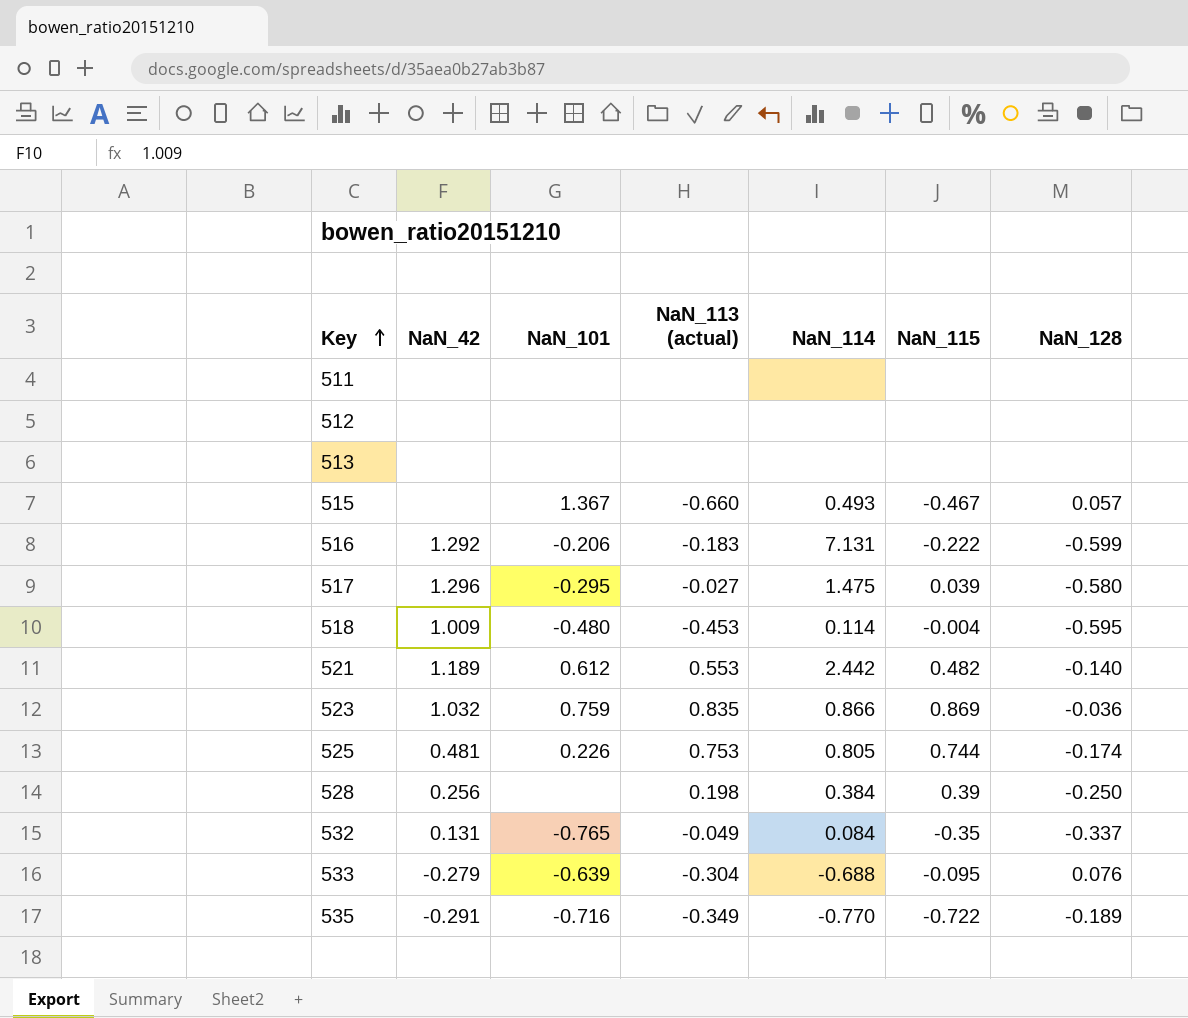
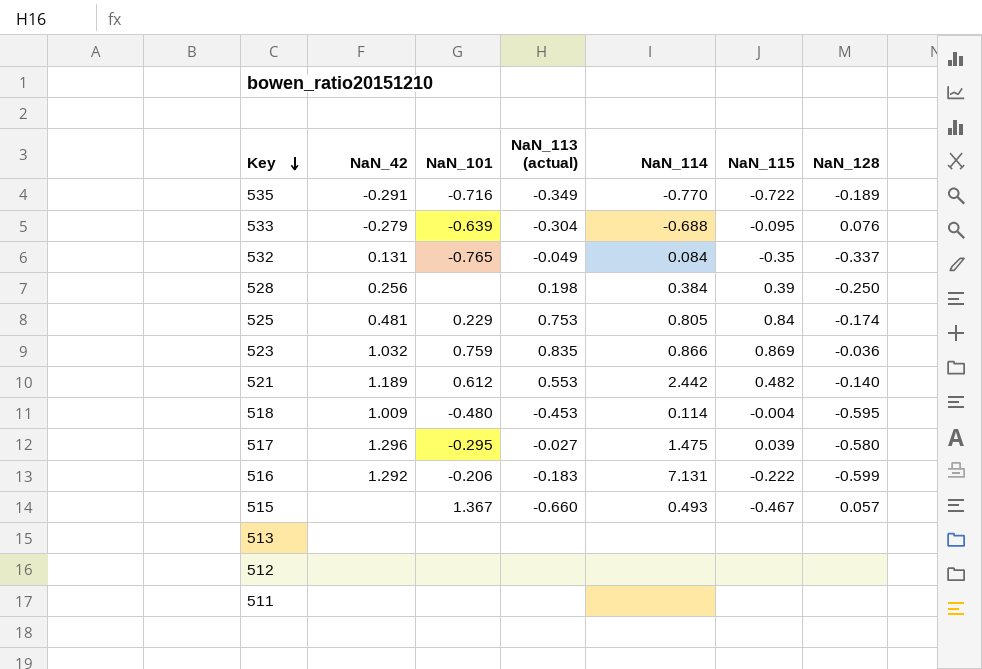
row order: Key ascending -> Key descending
525 | NaN_101: 0.226 -> 0.229
525 | NaN_115: 0.744 -> 0.84

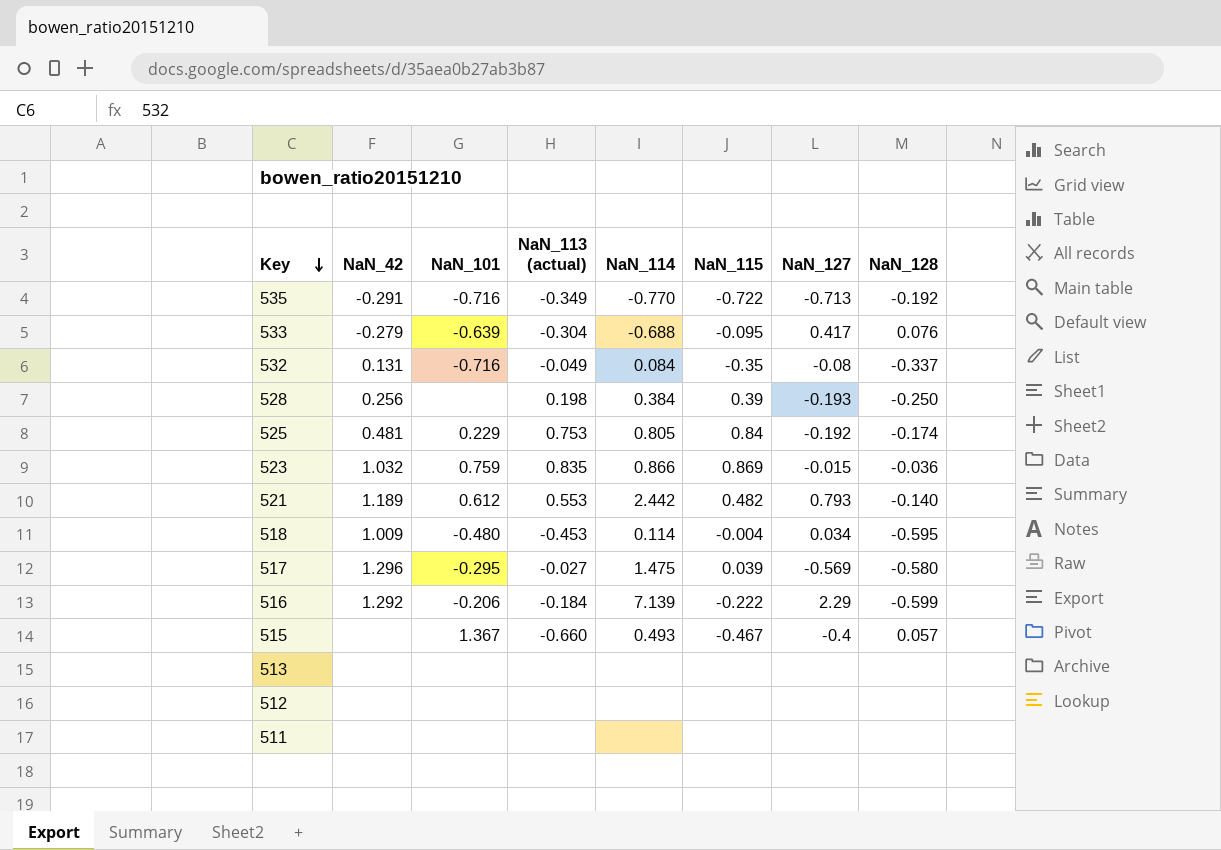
column NaN_127 | position: none -> 7
535 | NaN_128: -0.189 -> -0.192
532 | NaN_101: -0.765 -> -0.716
516 | NaN_113 (actual): -0.183 -> -0.184
516 | NaN_114: 7.131 -> 7.139

